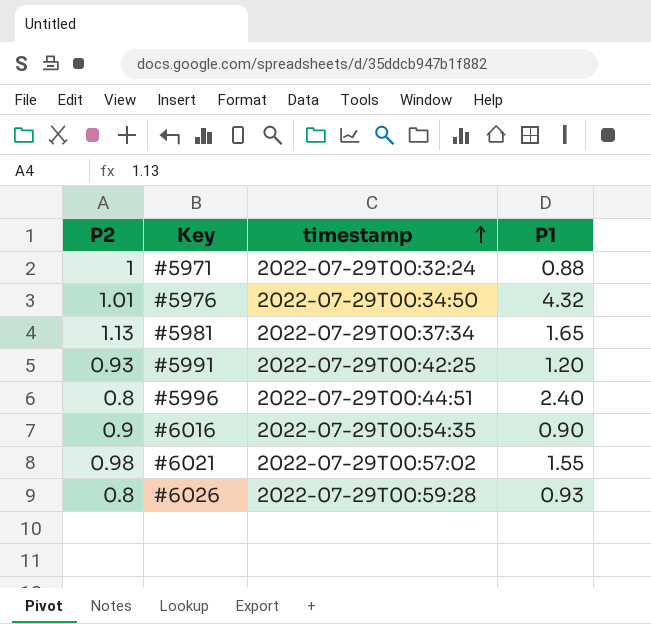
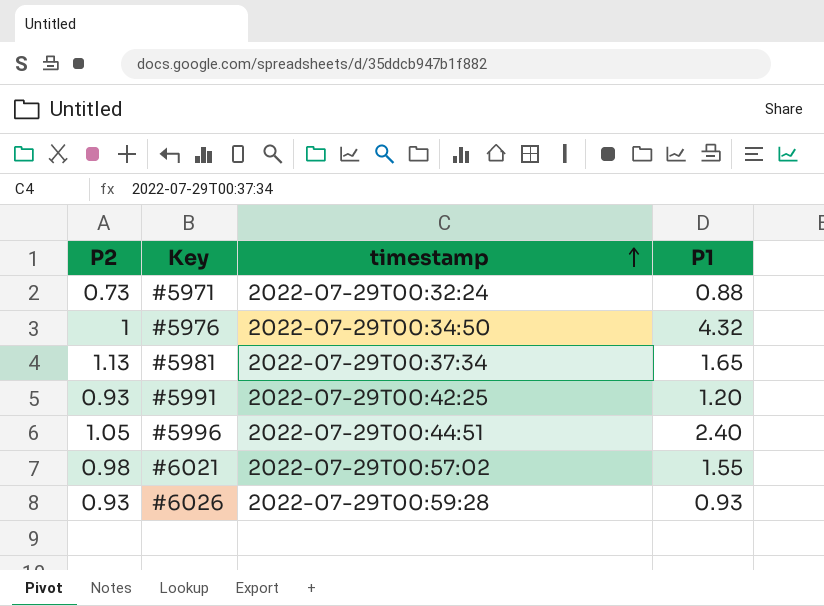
row #6016: 0.9 | 2022-07-29T00:54:35 | 0.90 -> none
#5971 | P2: 1 -> 0.73
#5976 | P2: 1.01 -> 1
#5996 | P2: 0.8 -> 1.05
#6026 | P2: 0.8 -> 0.93

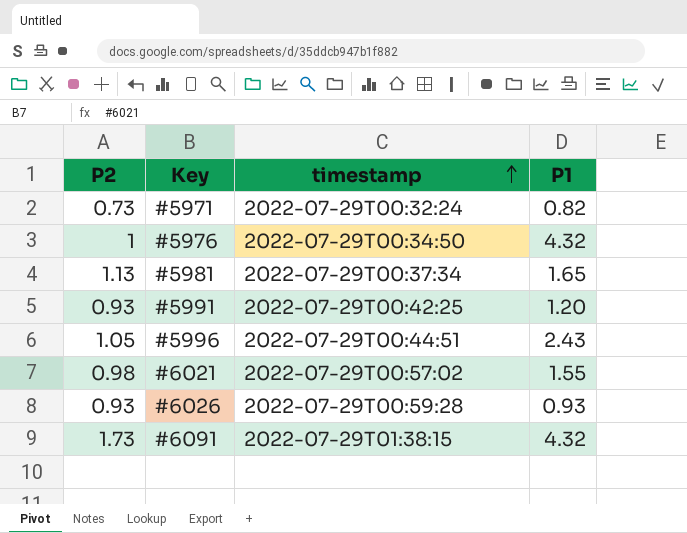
#5971 | P1: 0.88 -> 0.82
#5996 | P1: 2.40 -> 2.43
row #6091: none -> 1.73 | 2022-07-29T01:38:15 | 4.32

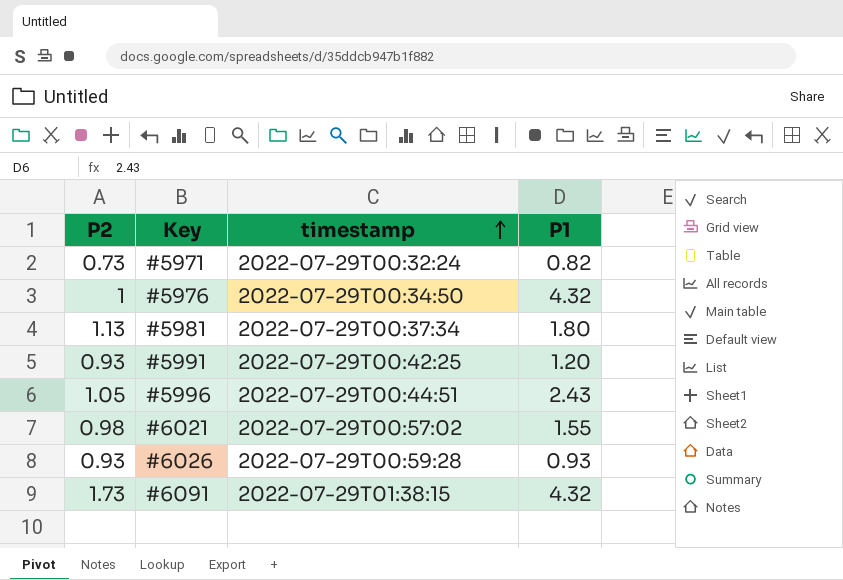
#5981 | P1: 1.65 -> 1.80

